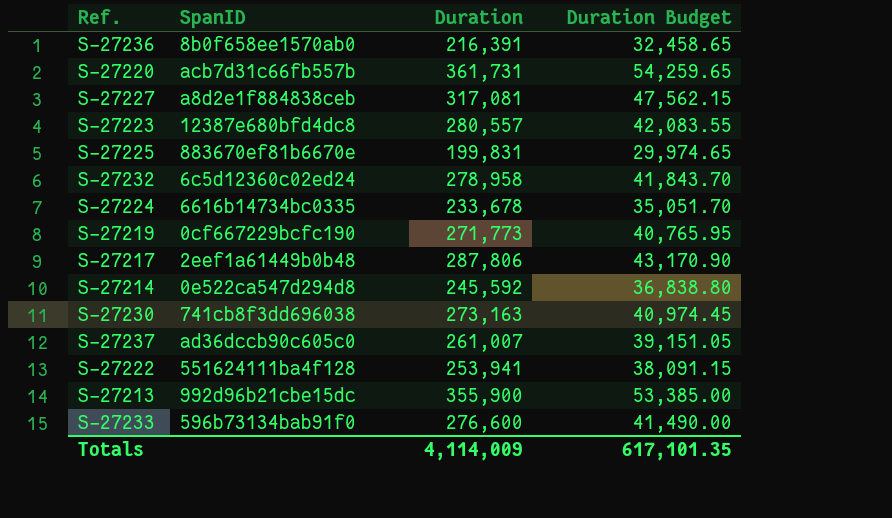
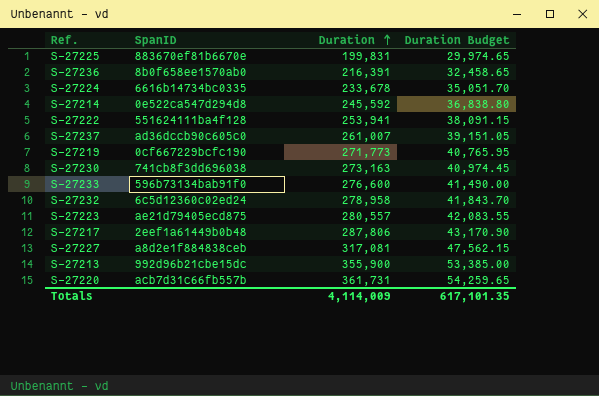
row order: none -> Duration ascending
S-27223 | SpanID: 12387e680bfd4dc8 -> ae21d79405ecd875

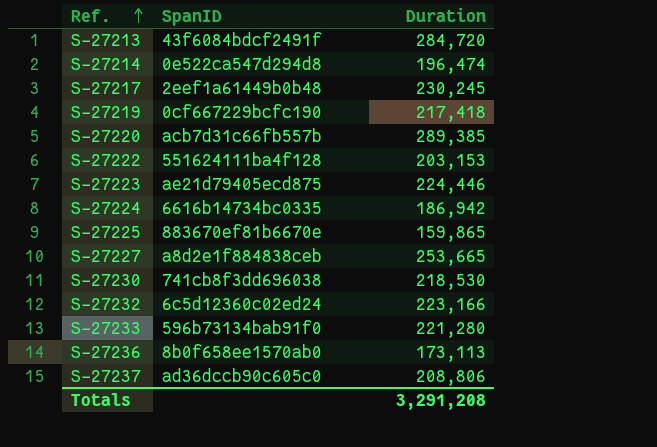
row order: Duration ascending -> Ref. ascending
column Duration Budget | formula: [Duration] * 0.15 -> none
S-27213 | SpanID: 992d96b21cbe15dc -> 43f6084bdcf2491f
S-27213 | Duration: 355,900 -> 284,720
S-27214 | Duration: 245,592 -> 196,474
S-27217 | Duration: 287,806 -> 230,245
S-27219 | Duration: 271,773 -> 217,418
S-27220 | Duration: 361,731 -> 289,385
S-27222 | Duration: 253,941 -> 203,153
S-27223 | Duration: 280,557 -> 224,446
S-27224 | Duration: 233,678 -> 186,942
S-27225 | Duration: 199,831 -> 159,865
S-27227 | Duration: 317,081 -> 253,665
S-27230 | Duration: 273,163 -> 218,530
S-27232 | Duration: 278,958 -> 223,166
S-27233 | Duration: 276,600 -> 221,280
S-27236 | Duration: 216,391 -> 173,113
S-27237 | Duration: 261,007 -> 208,806
Totals | Duration: 4,114,009 -> 3,291,208

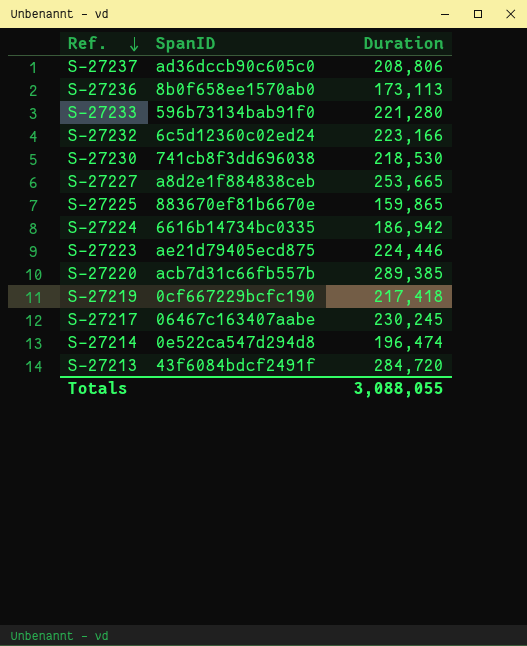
row order: Ref. ascending -> Ref. descending
row S-27222: 551624111ba4f128 | 203,153 -> none
S-27217 | SpanID: 2eef1a61449b0b48 -> 06467c163407aabe
Totals | Duration: 3,291,208 -> 3,088,055

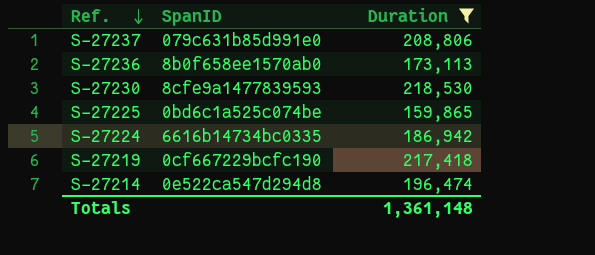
filter: none -> Duration <= 218,530
S-27237 | SpanID: ad36dccb90c605c0 -> 079c631b85d991e0
S-27230 | SpanID: 741cb8f3dd696038 -> 8cfe9a1477839593
S-27225 | SpanID: 883670ef81b6670e -> 0bd6c1a525c074be
Totals | Duration: 3,088,055 -> 1,361,148

